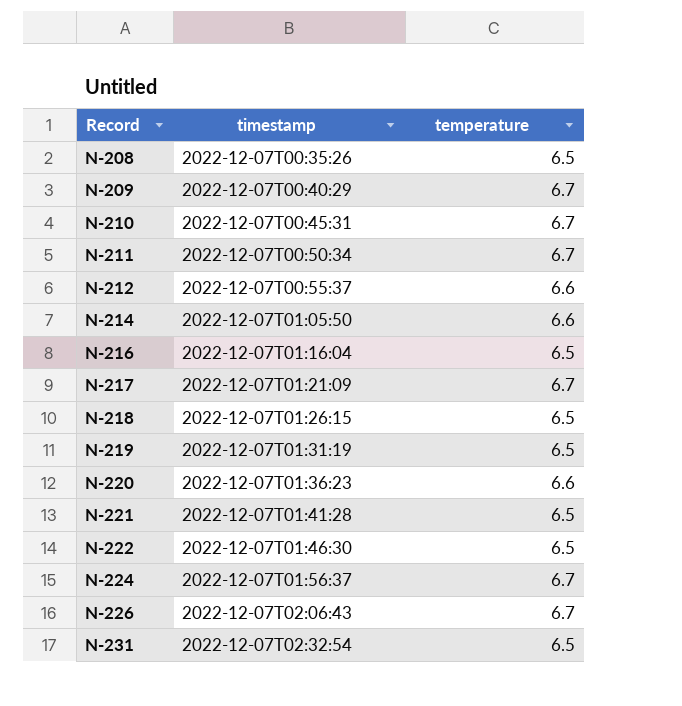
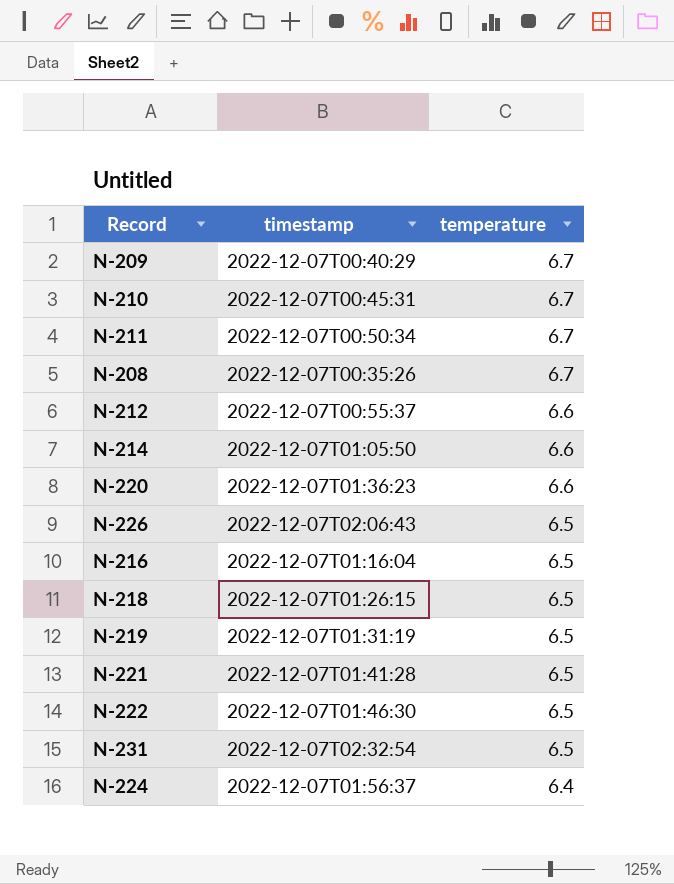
row order: Record ascending -> temperature descending
row N-217: 2022-12-07T01:21:09 | 6.7 -> none
N-208 | temperature: 6.5 -> 6.7
N-226 | temperature: 6.7 -> 6.5
N-224 | temperature: 6.7 -> 6.4

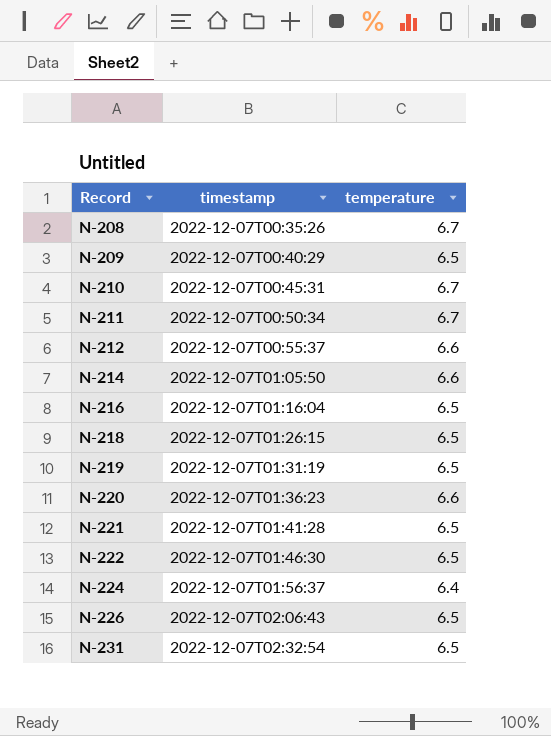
row order: temperature descending -> Record ascending
N-209 | temperature: 6.7 -> 6.5

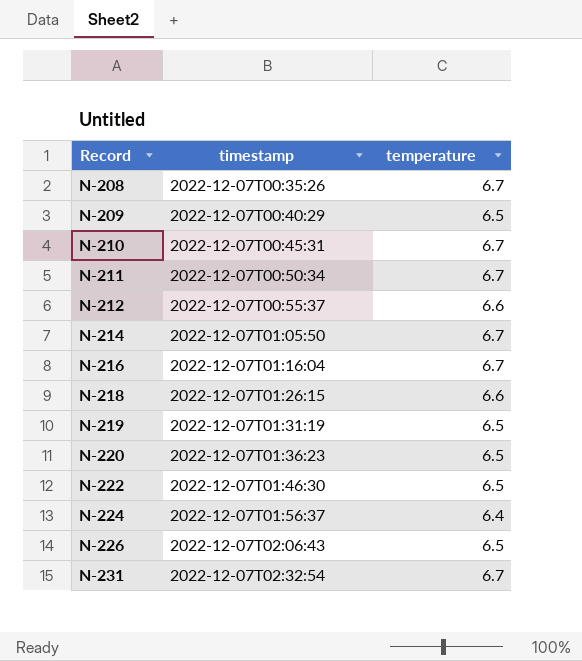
row N-221: 2022-12-07T01:41:28 | 6.5 -> none
N-214 | temperature: 6.6 -> 6.7
N-216 | temperature: 6.5 -> 6.7
N-218 | temperature: 6.5 -> 6.6
N-220 | temperature: 6.6 -> 6.5
N-231 | temperature: 6.5 -> 6.7

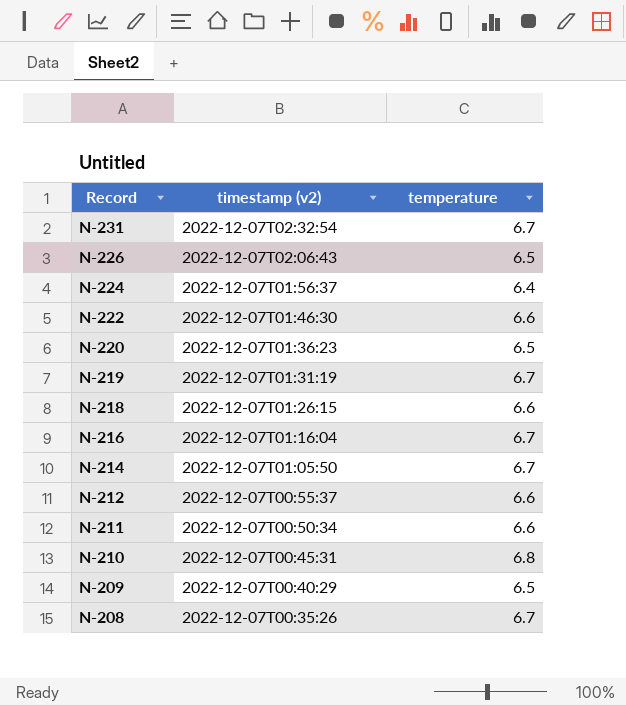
row order: Record ascending -> Record descending
column name: timestamp -> timestamp (v2)
N-222 | temperature: 6.5 -> 6.6
N-219 | temperature: 6.5 -> 6.7
N-211 | temperature: 6.7 -> 6.6
N-210 | temperature: 6.7 -> 6.8

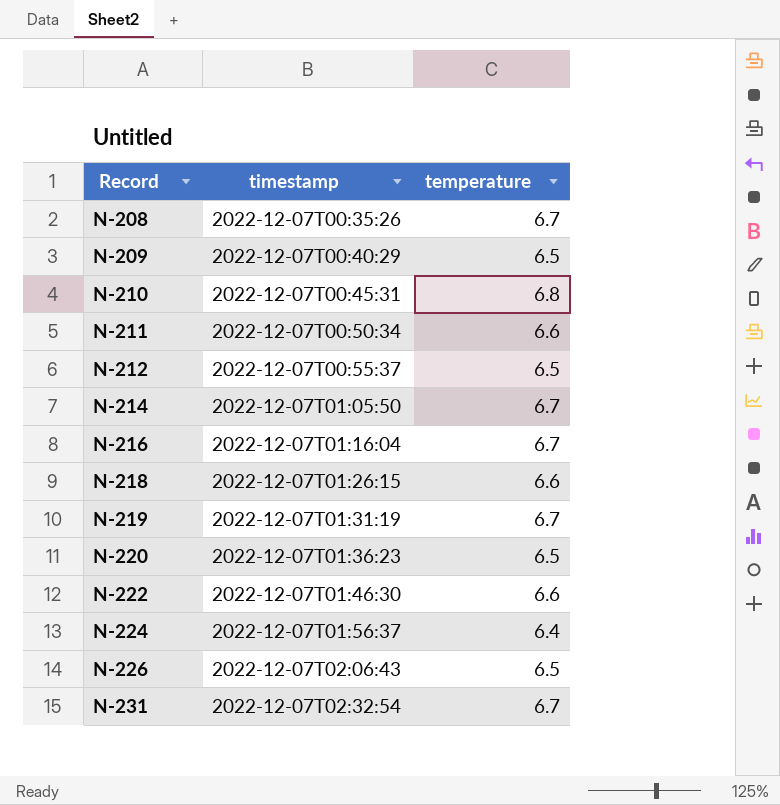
row order: Record descending -> Record ascending
column name: timestamp (v2) -> timestamp
N-212 | temperature: 6.6 -> 6.5

